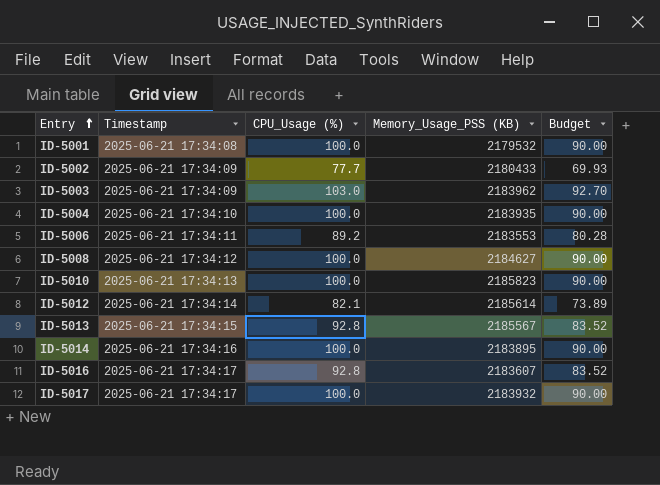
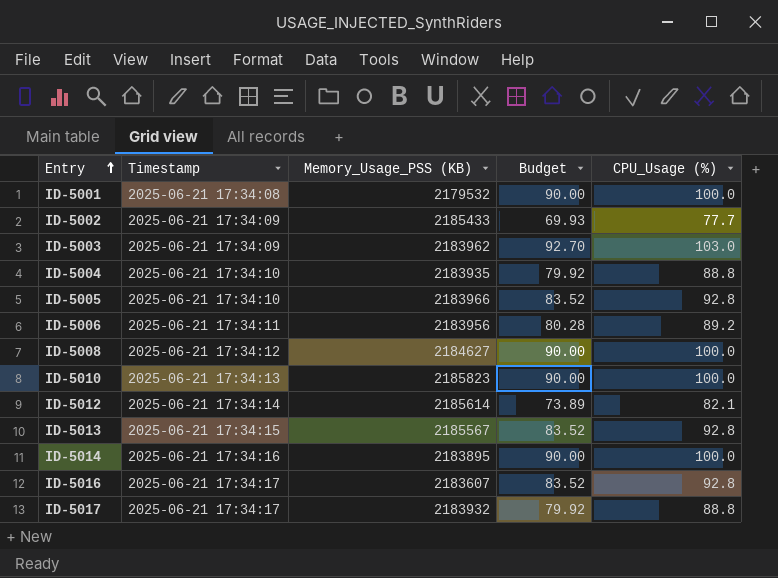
column CPU_Usage (%) | position: 3 -> 5
ID-5002 | Memory_Usage_PSS (KB): 2180433 -> 2185433
ID-5004 | Budget: 90.00 -> 79.92
ID-5004 | CPU_Usage (%): 100.0 -> 88.8
row ID-5005: none -> 2025-06-21 17:34:10 | 2183966 | 83.52 | 92.8
ID-5006 | Memory_Usage_PSS (KB): 2183553 -> 2183956
ID-5017 | Budget: 90.00 -> 79.92
ID-5017 | CPU_Usage (%): 100.0 -> 88.8

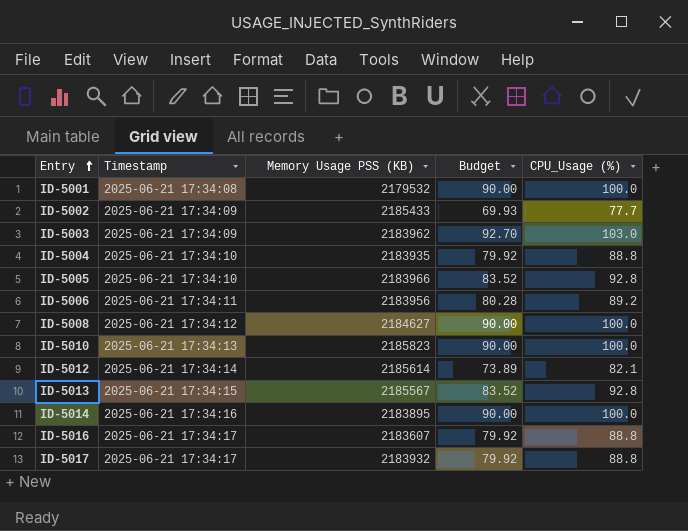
column name: Memory_Usage_PSS (KB) -> Memory Usage PSS (KB)
ID-5016 | Budget: 83.52 -> 79.92
ID-5016 | CPU_Usage (%): 92.8 -> 88.8

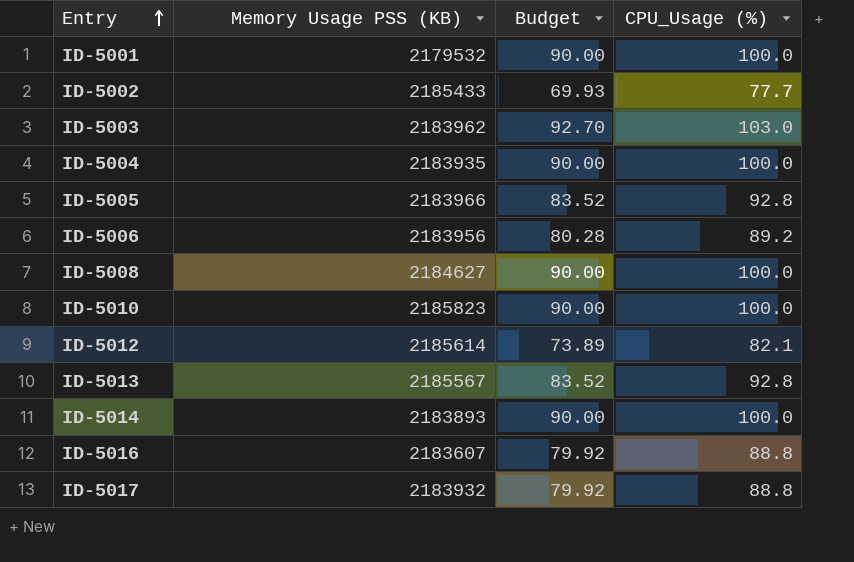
column Timestamp | position: 2 -> none
ID-5004 | Budget: 79.92 -> 90.00
ID-5004 | CPU_Usage (%): 88.8 -> 100.0
ID-5014 | Memory Usage PSS (KB): 2183895 -> 2183893

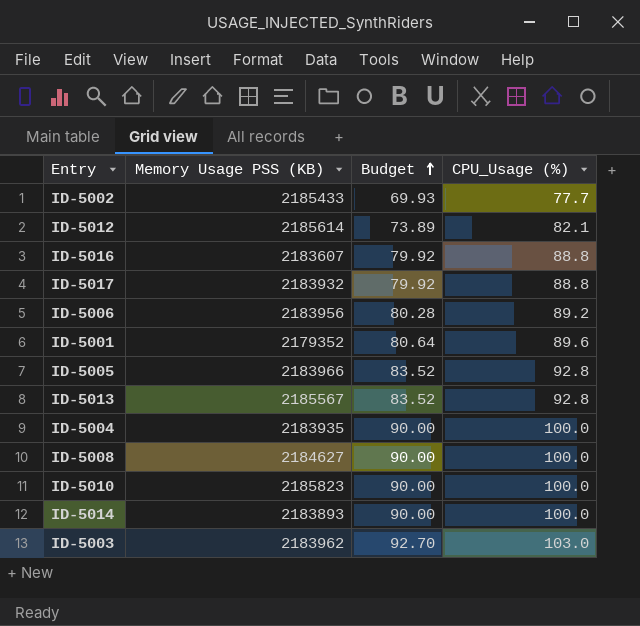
row order: Entry ascending -> Budget ascending
ID-5001 | Memory Usage PSS (KB): 2179532 -> 2179352
ID-5001 | Budget: 90.00 -> 80.64
ID-5001 | CPU_Usage (%): 100.0 -> 89.6

